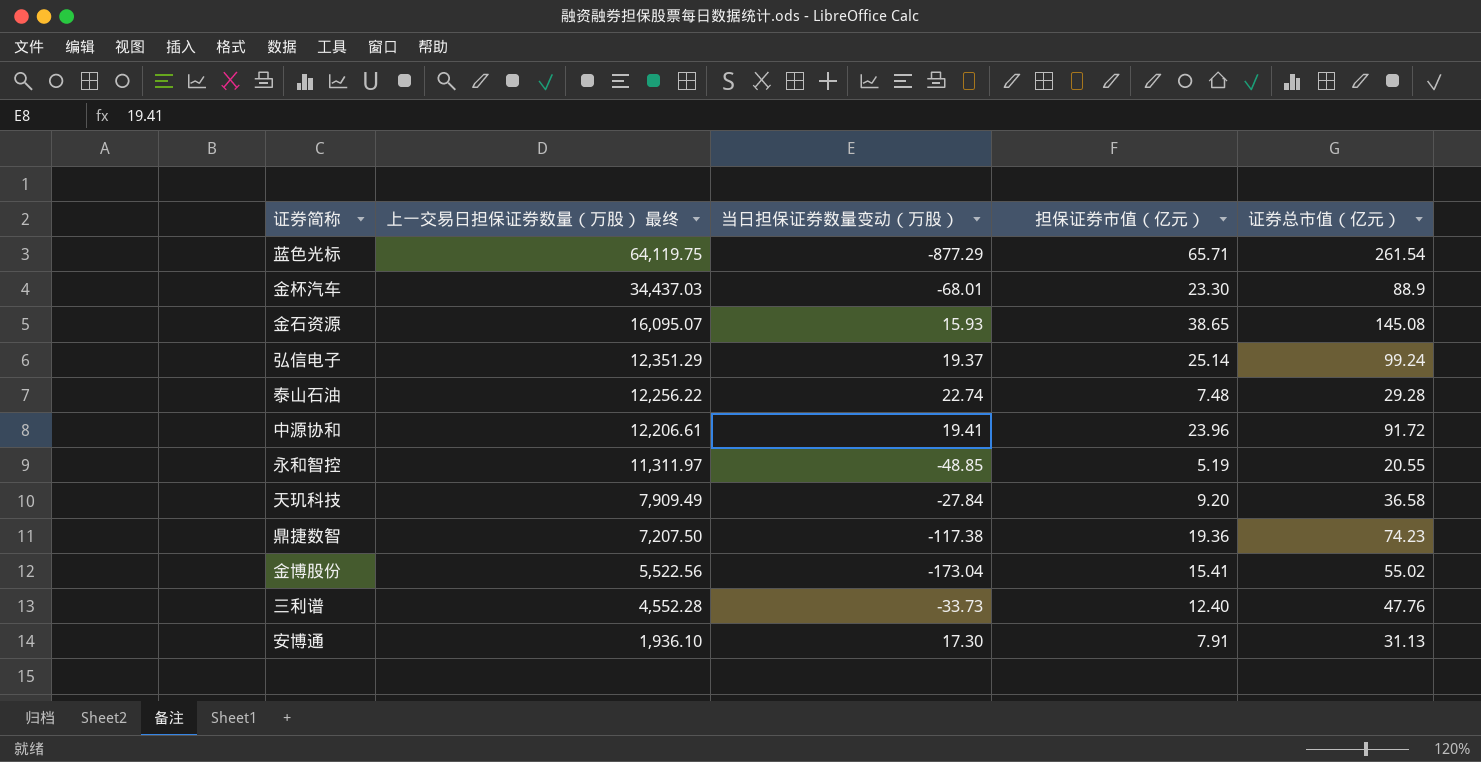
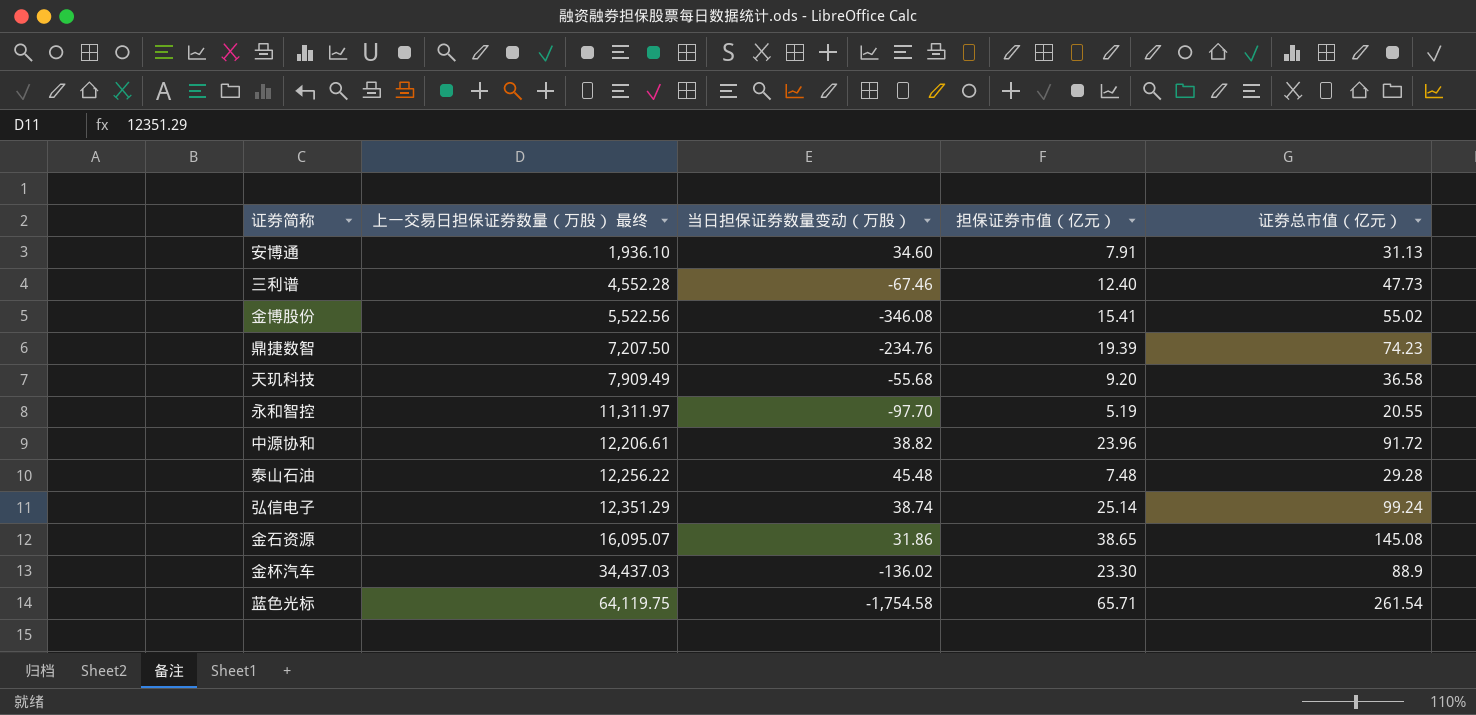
row order: 上一交易日担保证券数量（万股） 最终 descending -> 上一交易日担保证券数量（万股） 最终 ascending
安博通 | 当日担保证券数量变动（万股）: 17.30 -> 34.60
三利谱 | 当日担保证券数量变动（万股）: -33.73 -> -67.46
三利谱 | 证券总市值（亿元）: 47.76 -> 47.73
金博股份 | 当日担保证券数量变动（万股）: -173.04 -> -346.08
鼎捷数智 | 当日担保证券数量变动（万股）: -117.38 -> -234.76
鼎捷数智 | 担保证券市值（亿元）: 19.36 -> 19.39
天玑科技 | 当日担保证券数量变动（万股）: -27.84 -> -55.68
永和智控 | 当日担保证券数量变动（万股）: -48.85 -> -97.70
中源协和 | 当日担保证券数量变动（万股）: 19.41 -> 38.82
泰山石油 | 当日担保证券数量变动（万股）: 22.74 -> 45.48
弘信电子 | 当日担保证券数量变动（万股）: 19.37 -> 38.74
金石资源 | 当日担保证券数量变动（万股）: 15.93 -> 31.86
金杯汽车 | 当日担保证券数量变动（万股）: -68.01 -> -136.02
蓝色光标 | 当日担保证券数量变动（万股）: -877.29 -> -1,754.58

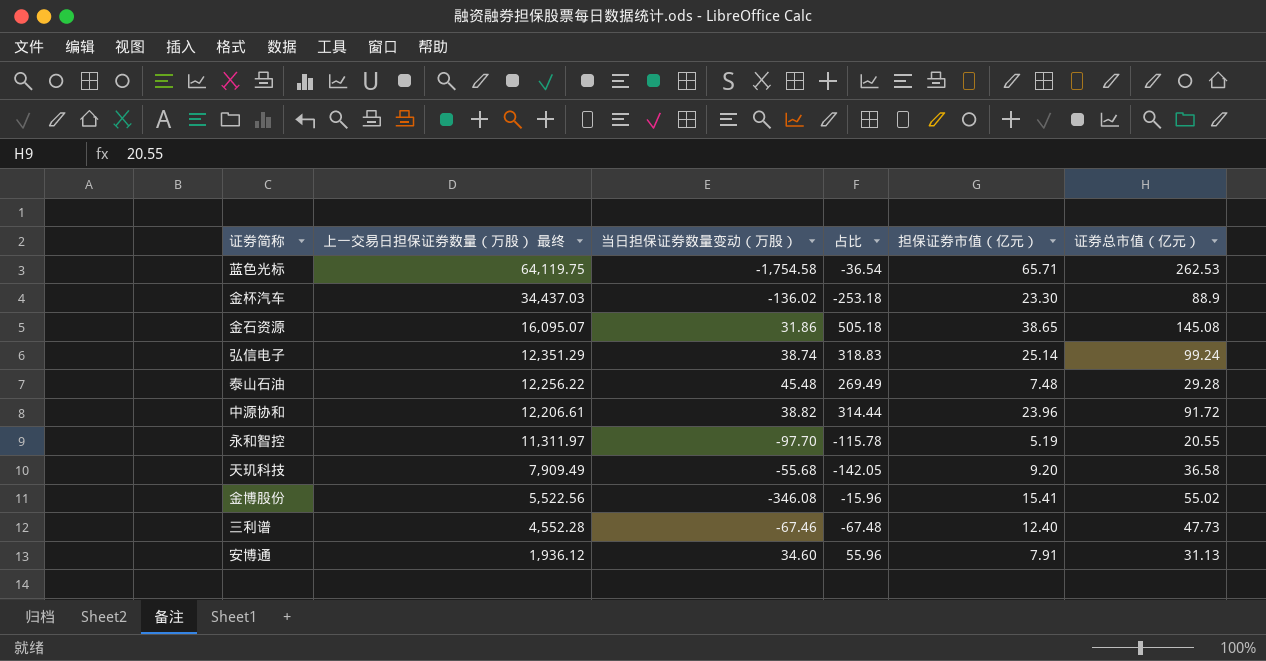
row order: 上一交易日担保证券数量（万股） 最终 ascending -> 上一交易日担保证券数量（万股） 最终 descending
column 占比 | formula: none -> [上一交易日担保证券数量（万股） 最终] / [当日担保证券数量变动（万股）]
row 鼎捷数智: 7,207.50 | -234.76 | 19.39 | 74.23 -> none
蓝色光标 | 证券总市值（亿元）: 261.54 -> 262.53
安博通 | 上一交易日担保证券数量（万股） 最终: 1,936.10 -> 1,936.12

